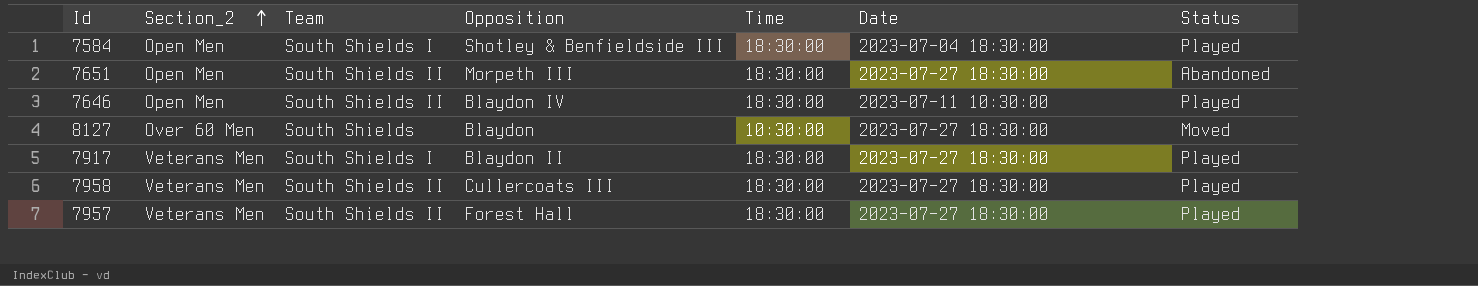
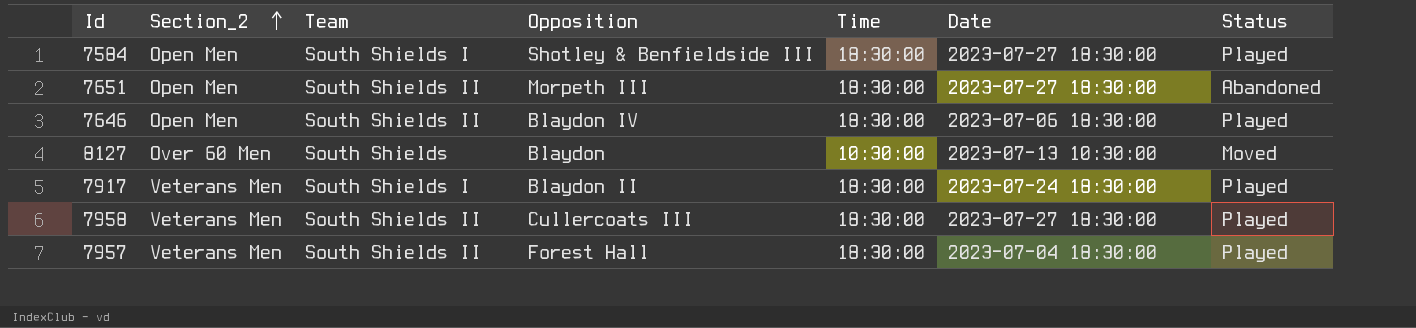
7584 | Date: 2023-07-04 18:30:00 -> 2023-07-27 18:30:00
7646 | Date: 2023-07-11 10:30:00 -> 2023-07-06 18:30:00
8127 | Date: 2023-07-27 18:30:00 -> 2023-07-13 10:30:00
7917 | Date: 2023-07-27 18:30:00 -> 2023-07-24 18:30:00
7957 | Date: 2023-07-27 18:30:00 -> 2023-07-04 18:30:00

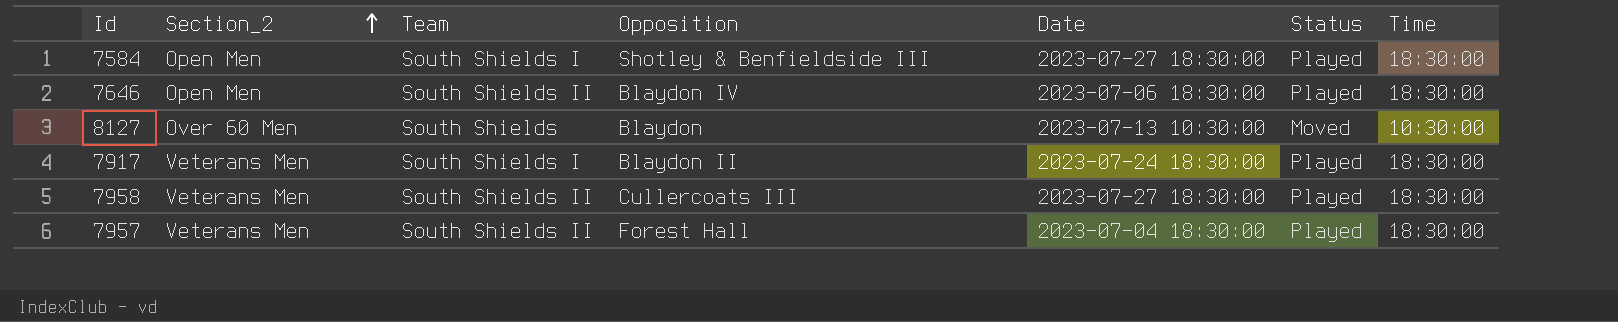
column Time | position: 5 -> 7
row 7651: Open Men | South Shields II | Morpeth III | 18:30:00 | 2023-07-27 18:30:00 | Abandoned -> none

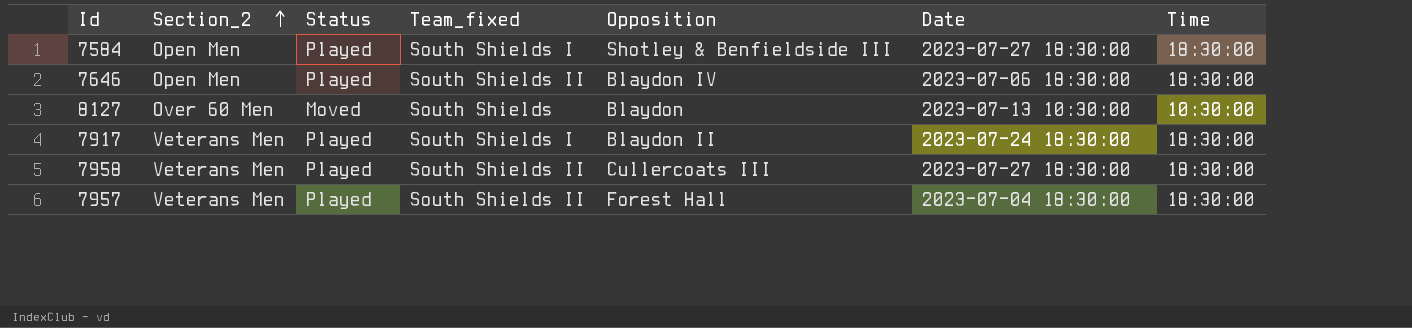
column Status | position: 6 -> 3
column name: Team -> Team_fixed

